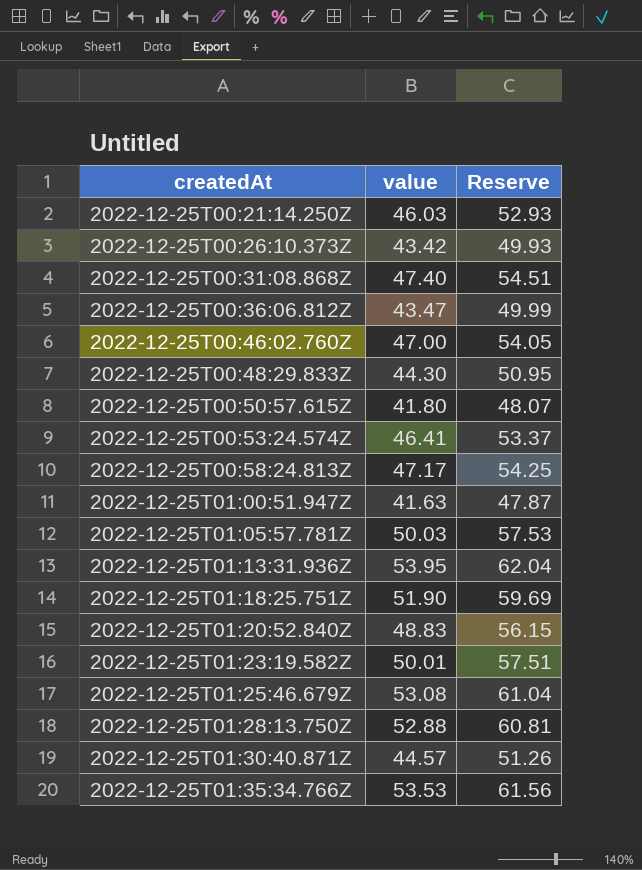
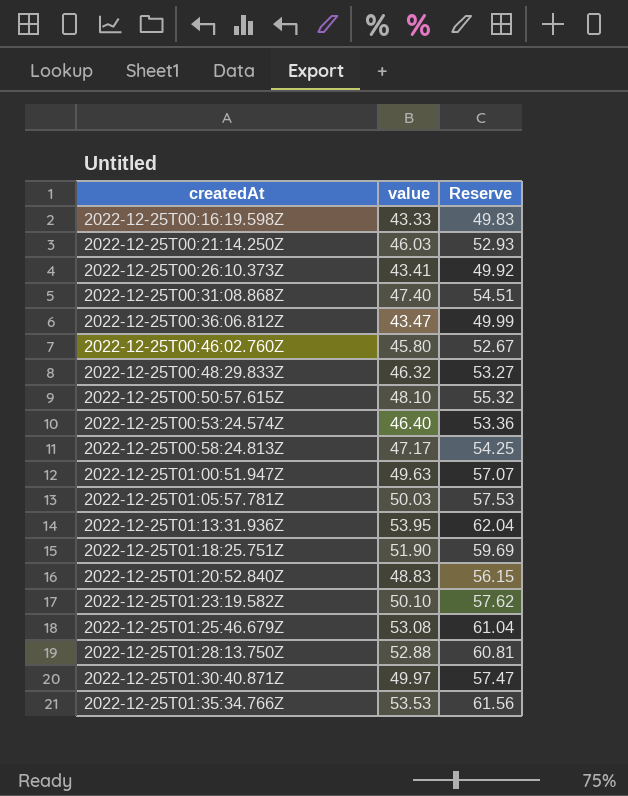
row 2022-12-25T00:16:19.598Z: none -> 43.33 | 49.83
2022-12-25T00:26:10.373Z | value: 43.42 -> 43.41
2022-12-25T00:26:10.373Z | Reserve: 49.93 -> 49.92
2022-12-25T00:46:02.760Z | value: 47.00 -> 45.80
2022-12-25T00:46:02.760Z | Reserve: 54.05 -> 52.67
2022-12-25T00:48:29.833Z | value: 44.30 -> 46.32
2022-12-25T00:48:29.833Z | Reserve: 50.95 -> 53.27
2022-12-25T00:50:57.615Z | value: 41.80 -> 48.10
2022-12-25T00:50:57.615Z | Reserve: 48.07 -> 55.32
2022-12-25T00:53:24.574Z | value: 46.41 -> 46.40
2022-12-25T00:53:24.574Z | Reserve: 53.37 -> 53.36
2022-12-25T01:00:51.947Z | value: 41.63 -> 49.63
2022-12-25T01:00:51.947Z | Reserve: 47.87 -> 57.07
2022-12-25T01:23:19.582Z | value: 50.01 -> 50.10
2022-12-25T01:23:19.582Z | Reserve: 57.51 -> 57.62
2022-12-25T01:30:40.871Z | value: 44.57 -> 49.97
2022-12-25T01:30:40.871Z | Reserve: 51.26 -> 57.47

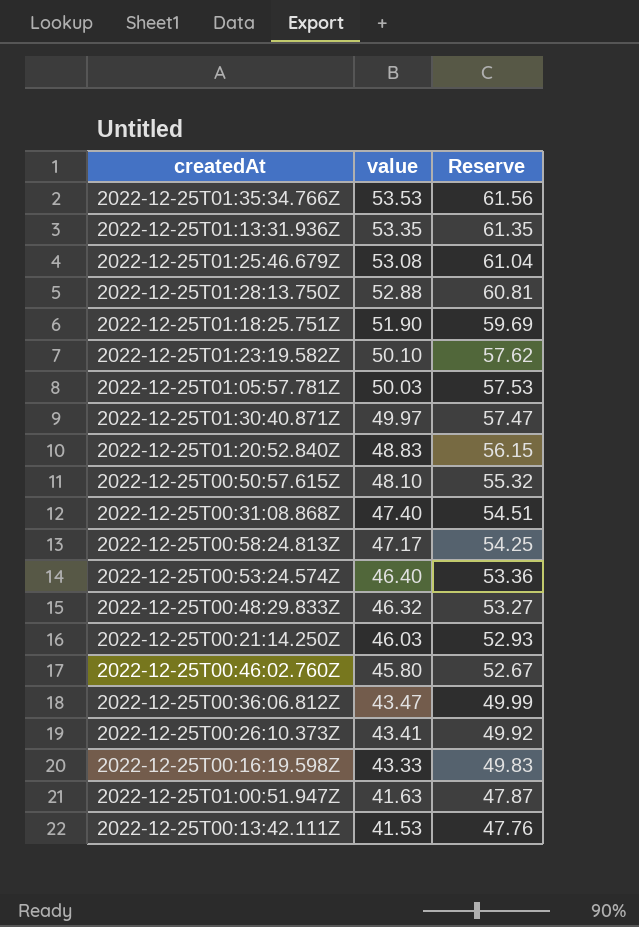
row order: createdAt ascending -> value descending
2022-12-25T01:13:31.936Z | value: 53.95 -> 53.35
2022-12-25T01:13:31.936Z | Reserve: 62.04 -> 61.35
2022-12-25T01:00:51.947Z | value: 49.63 -> 41.63
2022-12-25T01:00:51.947Z | Reserve: 57.07 -> 47.87
row 2022-12-25T00:13:42.111Z: none -> 41.53 | 47.76

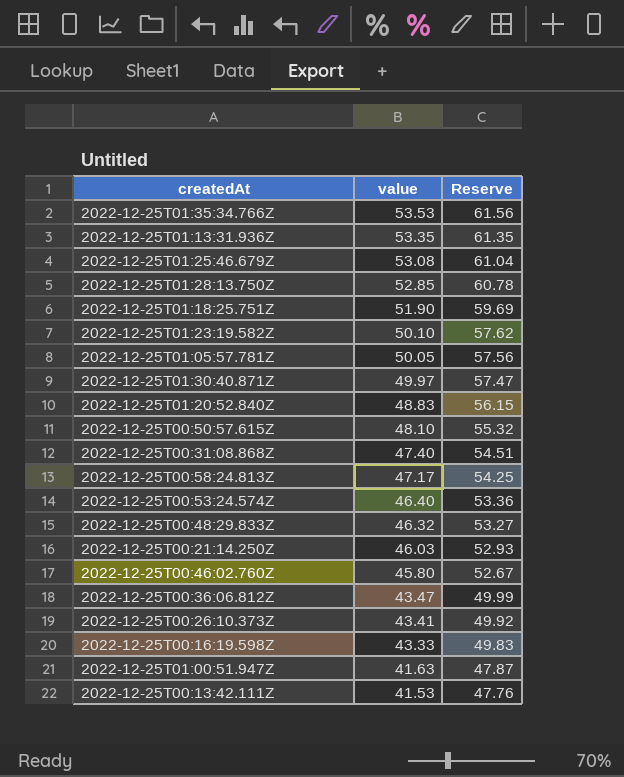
2022-12-25T01:28:13.750Z | value: 52.88 -> 52.85
2022-12-25T01:28:13.750Z | Reserve: 60.81 -> 60.78
2022-12-25T01:05:57.781Z | value: 50.03 -> 50.05
2022-12-25T01:05:57.781Z | Reserve: 57.53 -> 57.56

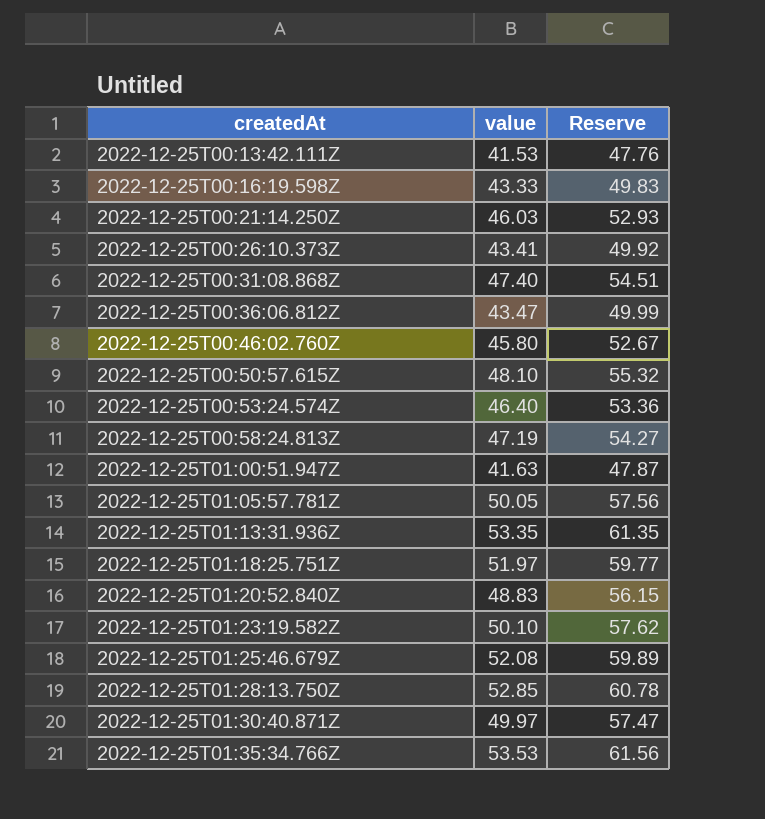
row order: value descending -> createdAt ascending
row 2022-12-25T00:48:29.833Z: 46.32 | 53.27 -> none
2022-12-25T00:58:24.813Z | value: 47.17 -> 47.19
2022-12-25T00:58:24.813Z | Reserve: 54.25 -> 54.27
2022-12-25T01:18:25.751Z | value: 51.90 -> 51.97
2022-12-25T01:18:25.751Z | Reserve: 59.69 -> 59.77
2022-12-25T01:25:46.679Z | value: 53.08 -> 52.08
2022-12-25T01:25:46.679Z | Reserve: 61.04 -> 59.89

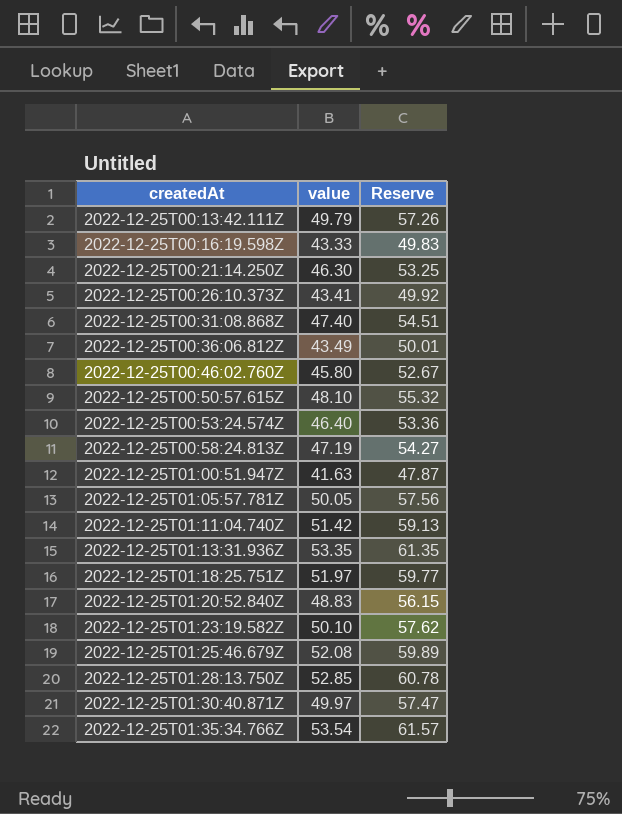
2022-12-25T00:13:42.111Z | value: 41.53 -> 49.79
2022-12-25T00:13:42.111Z | Reserve: 47.76 -> 57.26
2022-12-25T00:21:14.250Z | value: 46.03 -> 46.30
2022-12-25T00:21:14.250Z | Reserve: 52.93 -> 53.25
2022-12-25T00:36:06.812Z | value: 43.47 -> 43.49
2022-12-25T00:36:06.812Z | Reserve: 49.99 -> 50.01
row 2022-12-25T01:11:04.740Z: none -> 51.42 | 59.13
2022-12-25T01:35:34.766Z | value: 53.53 -> 53.54
2022-12-25T01:35:34.766Z | Reserve: 61.56 -> 61.57

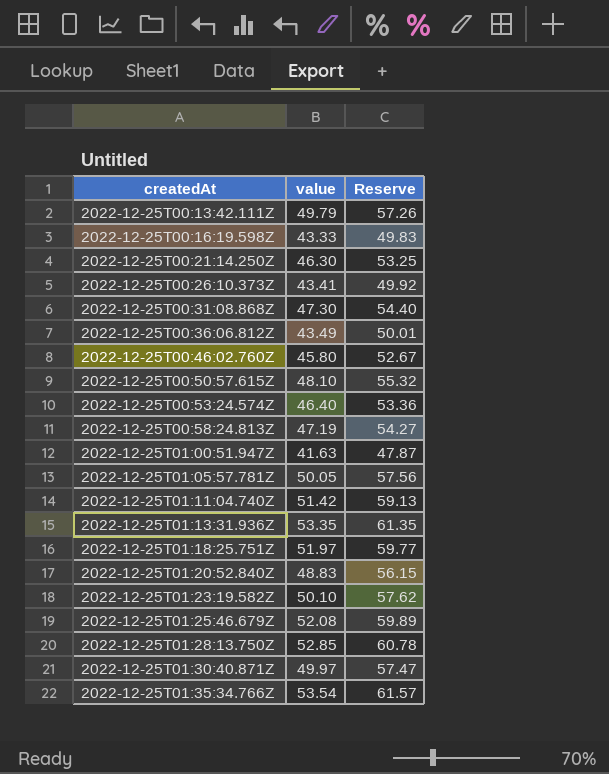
2022-12-25T00:31:08.868Z | value: 47.40 -> 47.30
2022-12-25T00:31:08.868Z | Reserve: 54.51 -> 54.40

